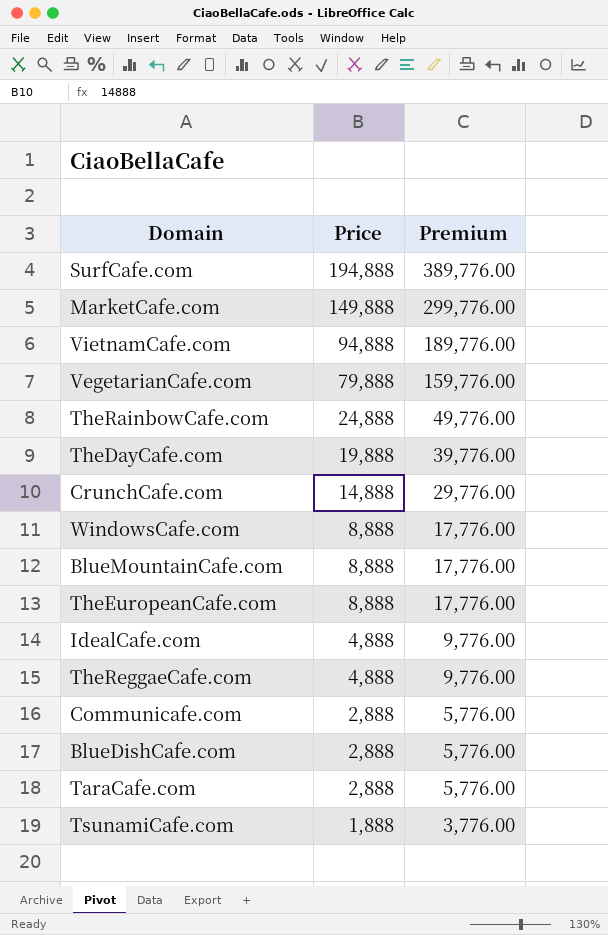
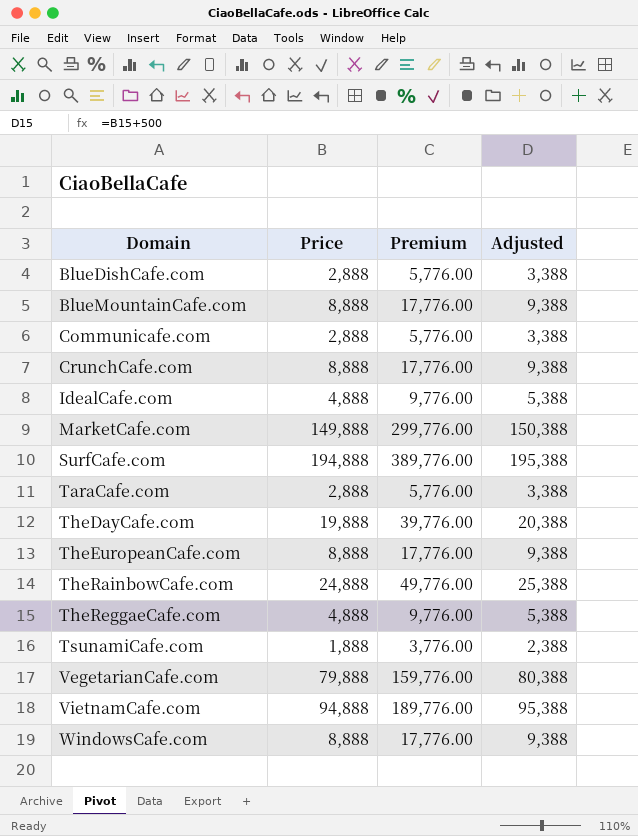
row order: Price descending -> Domain ascending
column Adjusted | formula: none -> [Price] + 500
CrunchCafe.com | Price: 14,888 -> 8,888
CrunchCafe.com | Premium: 29,776.00 -> 17,776.00

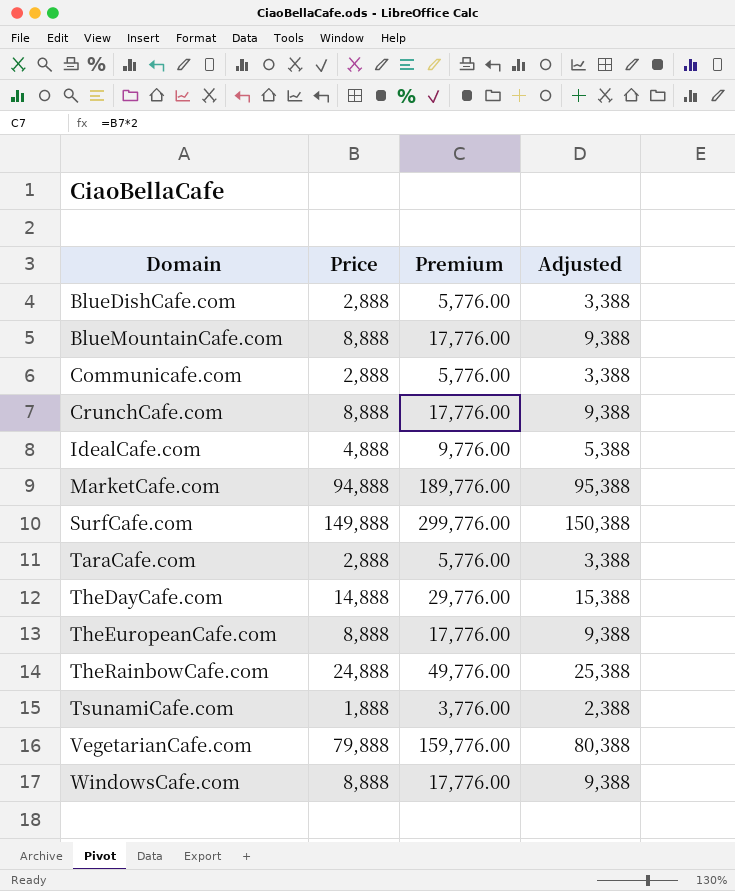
row TheReggaeCafe.com: 4,888 | 9,776.00 | 5,388 -> none
row VietnamCafe.com: 94,888 | 189,776.00 | 95,388 -> none
MarketCafe.com | Price: 149,888 -> 94,888
MarketCafe.com | Premium: 299,776.00 -> 189,776.00
MarketCafe.com | Adjusted: 150,388 -> 95,388
SurfCafe.com | Price: 194,888 -> 149,888
SurfCafe.com | Premium: 389,776.00 -> 299,776.00
SurfCafe.com | Adjusted: 195,388 -> 150,388
TheDayCafe.com | Price: 19,888 -> 14,888
TheDayCafe.com | Premium: 39,776.00 -> 29,776.00
TheDayCafe.com | Adjusted: 20,388 -> 15,388

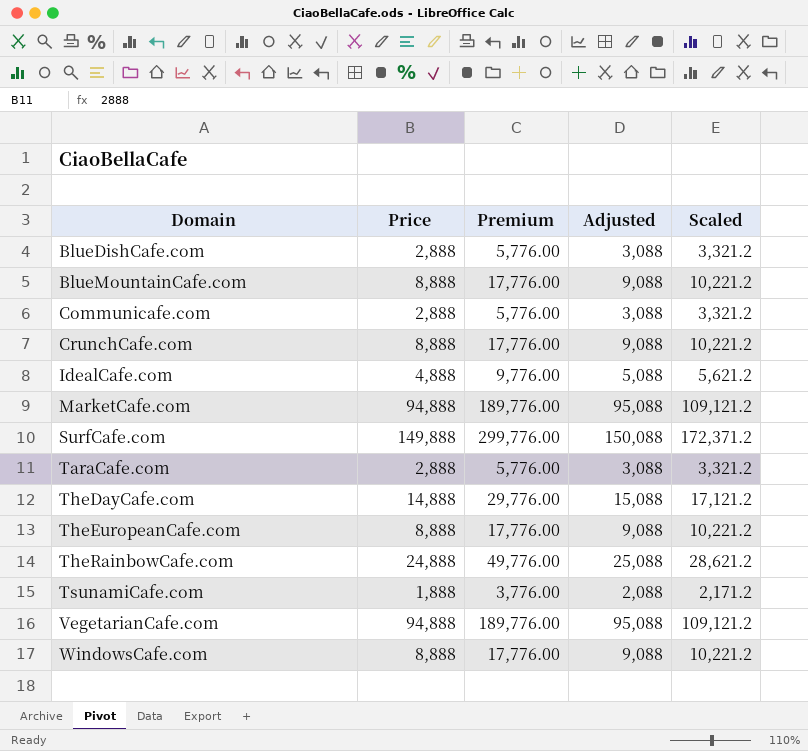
column Adjusted | formula: [Price] + 500 -> [Price] + 200
column Scaled | formula: none -> [Price] * 1.15
VegetarianCafe.com | Price: 79,888 -> 94,888
VegetarianCafe.com | Premium: 159,776.00 -> 189,776.00

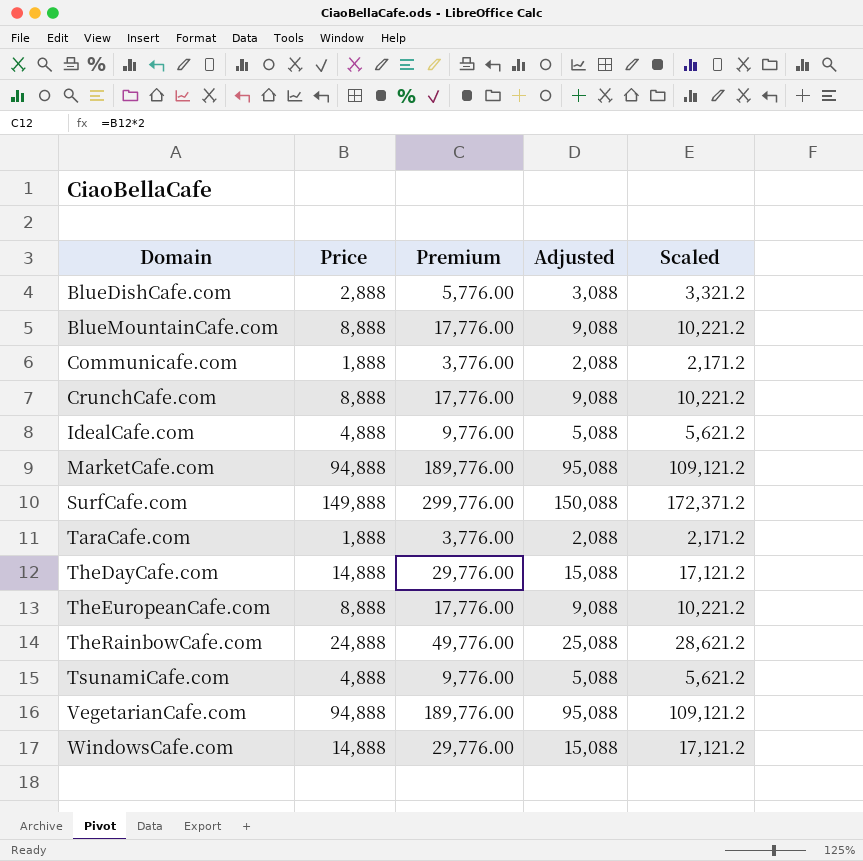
Communicafe.com | Price: 2,888 -> 1,888
Communicafe.com | Premium: 5,776.00 -> 3,776.00
Communicafe.com | Adjusted: 3,088 -> 2,088
Communicafe.com | Scaled: 3,321.2 -> 2,171.2
TaraCafe.com | Price: 2,888 -> 1,888
TaraCafe.com | Premium: 5,776.00 -> 3,776.00
TaraCafe.com | Adjusted: 3,088 -> 2,088
TaraCafe.com | Scaled: 3,321.2 -> 2,171.2
TsunamiCafe.com | Price: 1,888 -> 4,888
TsunamiCafe.com | Premium: 3,776.00 -> 9,776.00
TsunamiCafe.com | Adjusted: 2,088 -> 5,088
TsunamiCafe.com | Scaled: 2,171.2 -> 5,621.2
WindowsCafe.com | Price: 8,888 -> 14,888
WindowsCafe.com | Premium: 17,776.00 -> 29,776.00
WindowsCafe.com | Adjusted: 9,088 -> 15,088
WindowsCafe.com | Scaled: 10,221.2 -> 17,121.2

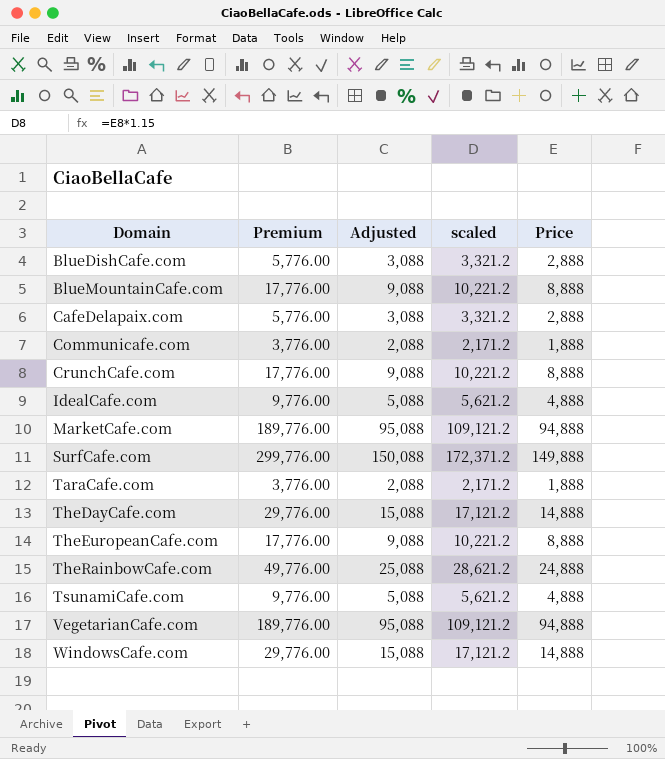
column name: Scaled -> scaled
column Price | position: 2 -> 5
row CafeDelapaix.com: none -> 5,776.00 | 3,088 | 3,321.2 | 2,888

